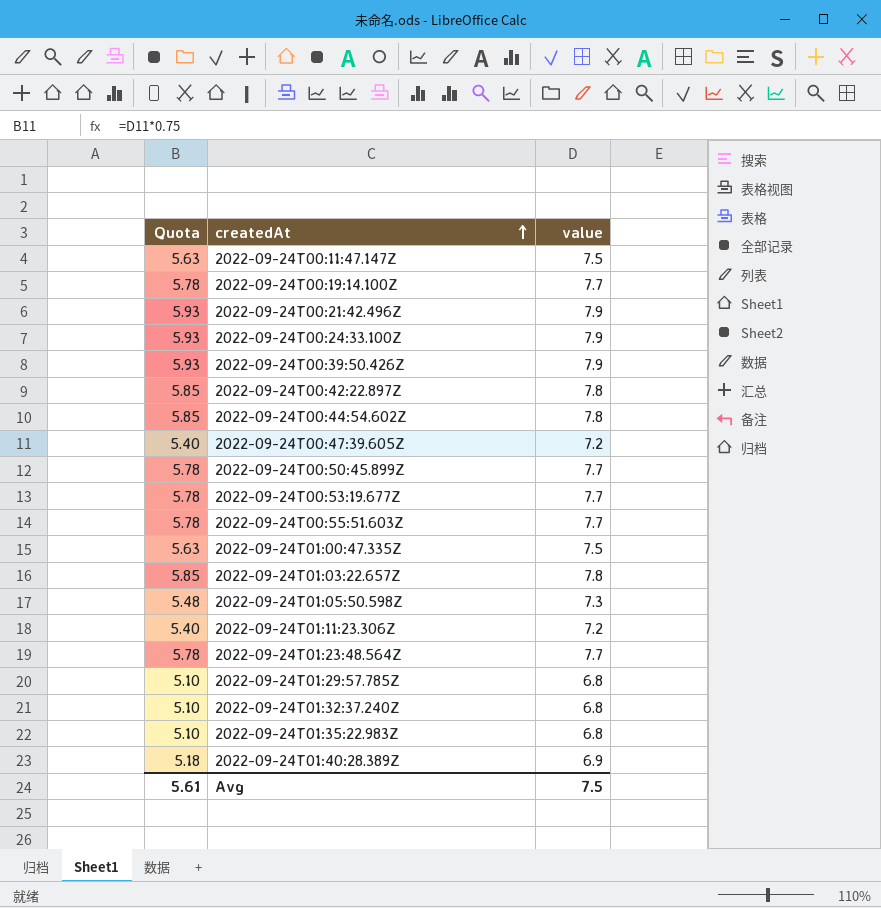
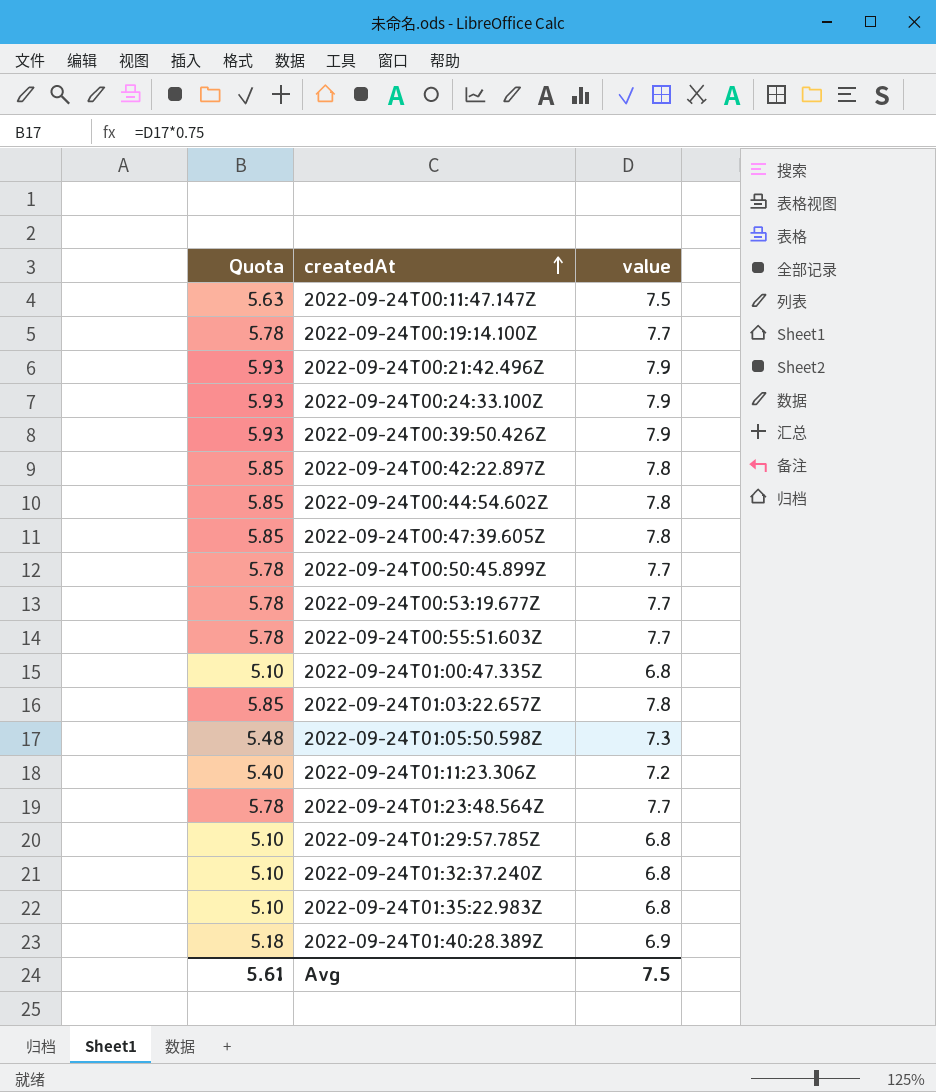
2022-09-24T00:47:39.605Z | Quota: 5.40 -> 5.85
2022-09-24T00:47:39.605Z | value: 7.2 -> 7.8
2022-09-24T01:00:47.335Z | Quota: 5.63 -> 5.10
2022-09-24T01:00:47.335Z | value: 7.5 -> 6.8

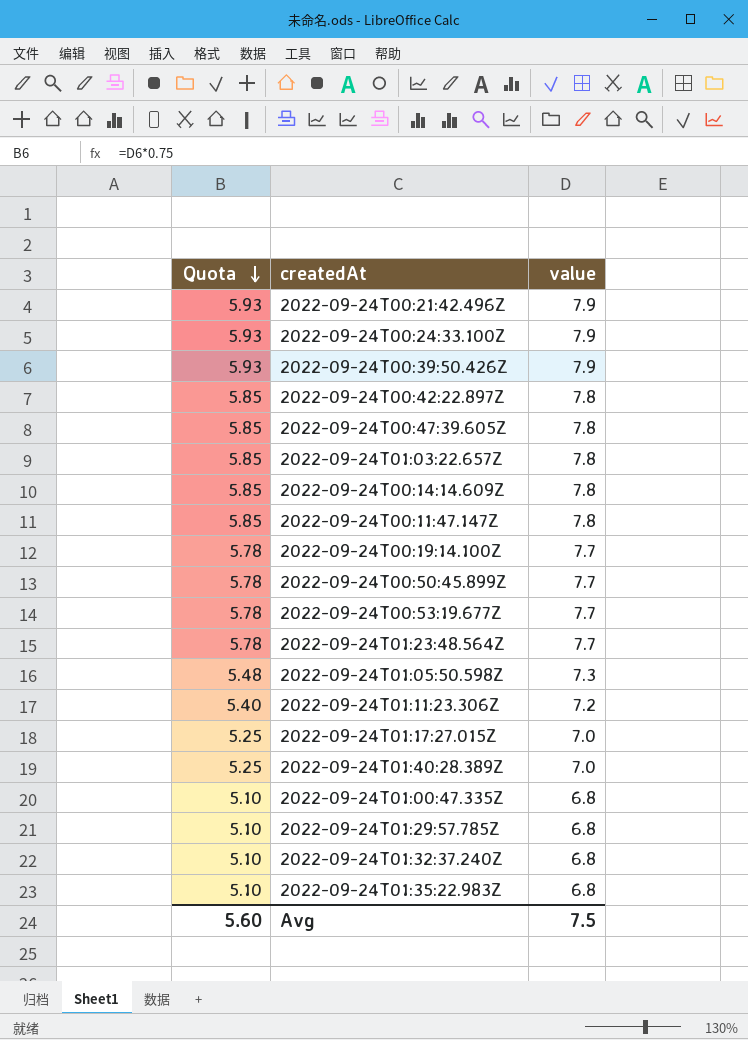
row order: createdAt ascending -> Quota descending
row 2022-09-24T00:44:54.602Z: 5.85 | 7.8 -> none
row 2022-09-24T00:55:51.603Z: 5.78 | 7.7 -> none
row 2022-09-24T00:14:14.609Z: none -> 5.85 | 7.8
2022-09-24T00:11:47.147Z | Quota: 5.63 -> 5.85
2022-09-24T00:11:47.147Z | value: 7.5 -> 7.8
row 2022-09-24T01:17:27.015Z: none -> 5.25 | 7.0
2022-09-24T01:40:28.389Z | Quota: 5.18 -> 5.25
2022-09-24T01:40:28.389Z | value: 6.9 -> 7.0
Avg | Quota: 5.61 -> 5.60

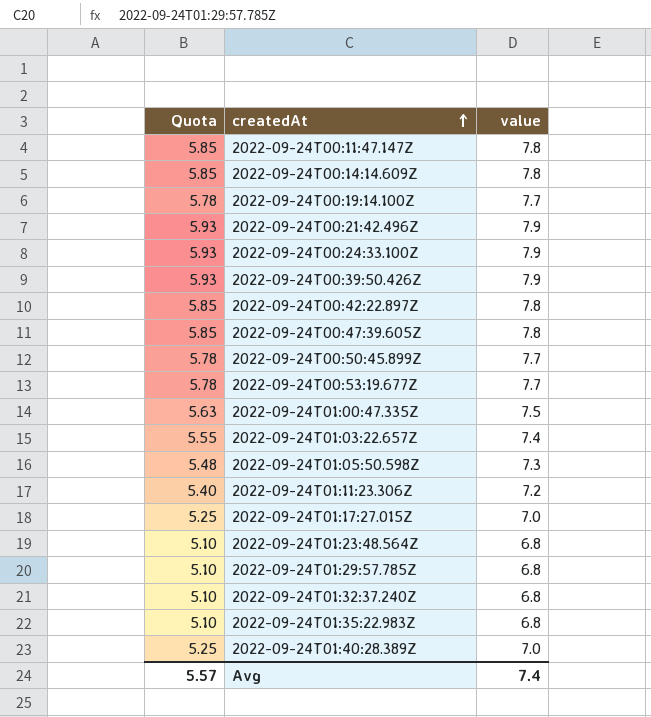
row order: Quota descending -> createdAt ascending
2022-09-24T01:00:47.335Z | Quota: 5.10 -> 5.63
2022-09-24T01:00:47.335Z | value: 6.8 -> 7.5
2022-09-24T01:03:22.657Z | Quota: 5.85 -> 5.55
2022-09-24T01:03:22.657Z | value: 7.8 -> 7.4
2022-09-24T01:23:48.564Z | Quota: 5.78 -> 5.10
2022-09-24T01:23:48.564Z | value: 7.7 -> 6.8
Avg | Quota: 5.60 -> 5.57
Avg | value: 7.5 -> 7.4

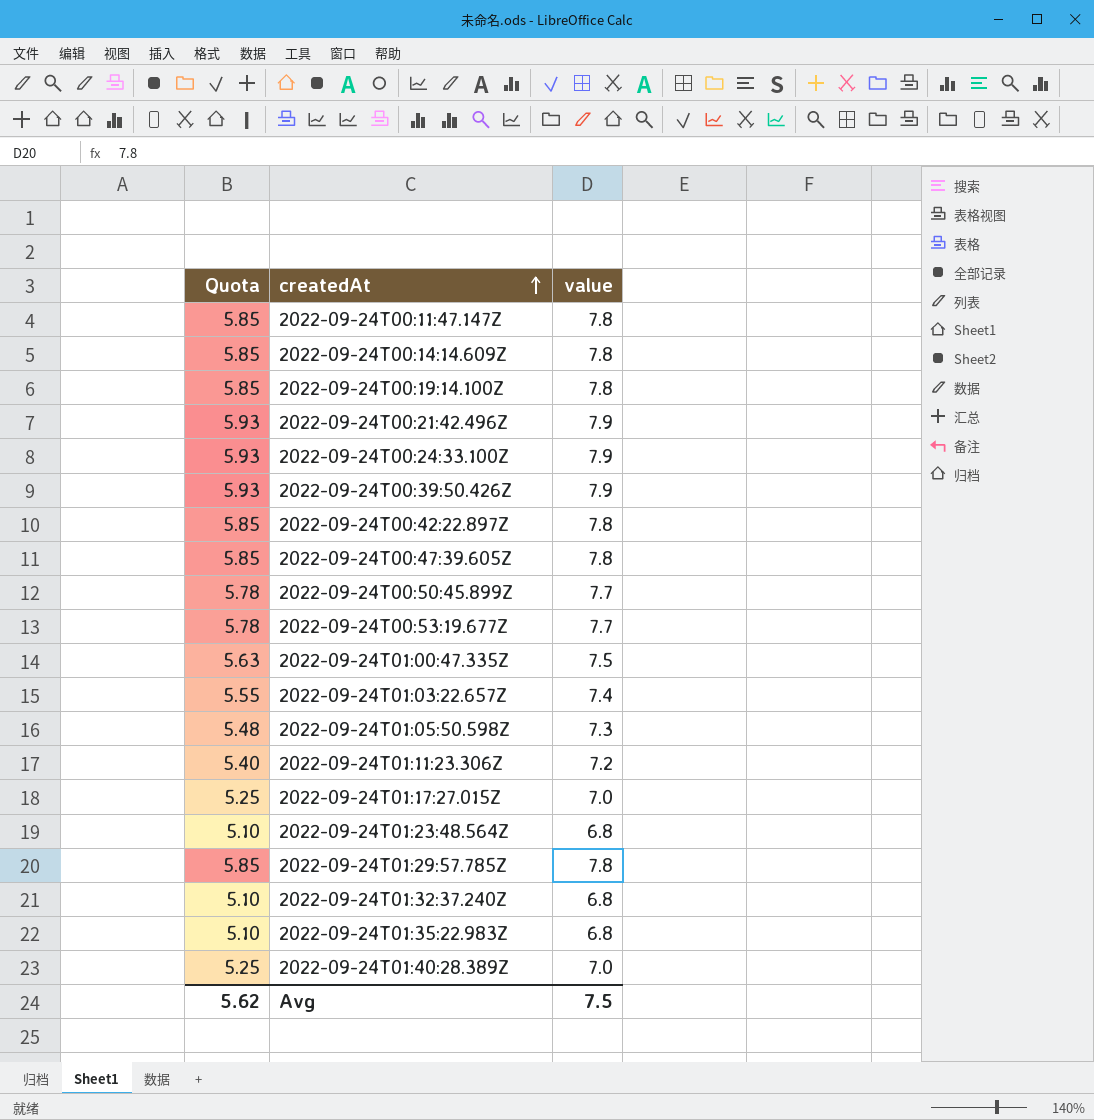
2022-09-24T00:19:14.100Z | Quota: 5.78 -> 5.85
2022-09-24T00:19:14.100Z | value: 7.7 -> 7.8
2022-09-24T01:29:57.785Z | Quota: 5.10 -> 5.85
2022-09-24T01:29:57.785Z | value: 6.8 -> 7.8
Avg | Quota: 5.57 -> 5.62
Avg | value: 7.4 -> 7.5

